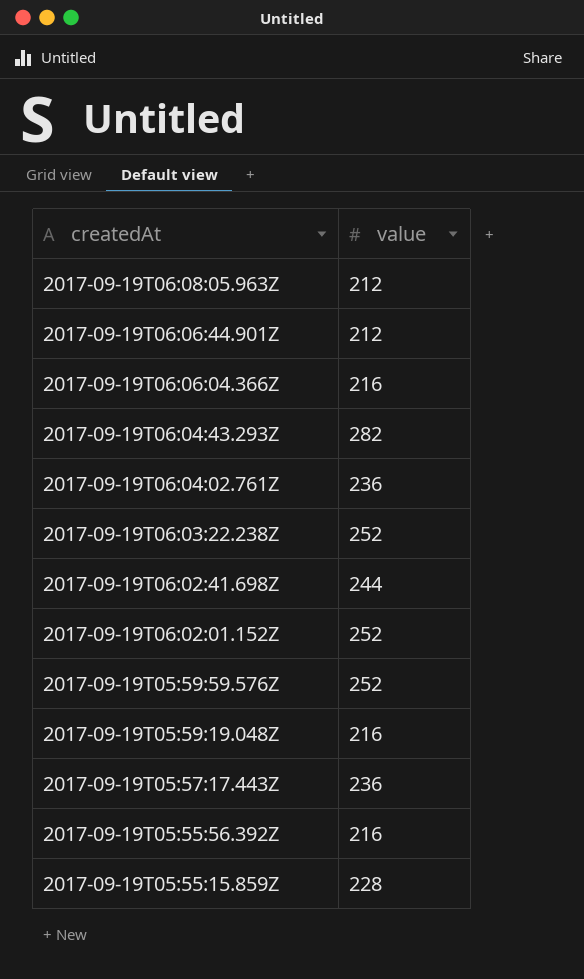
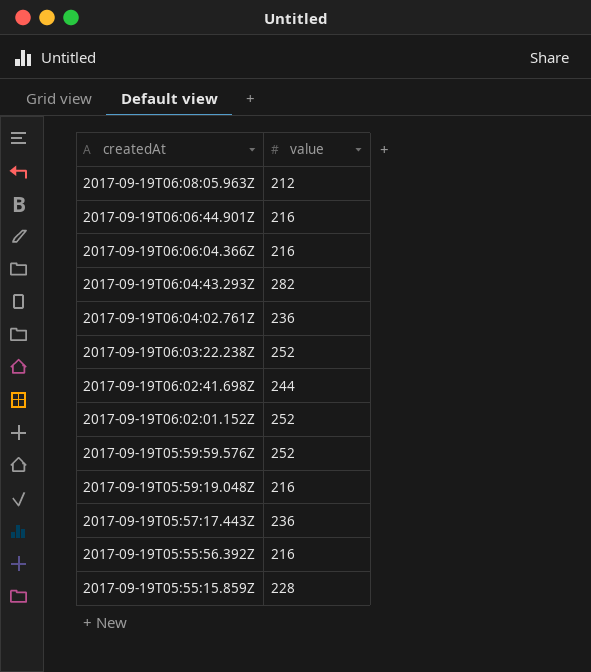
2017-09-19T06:06:44.901Z | value: 212 -> 216

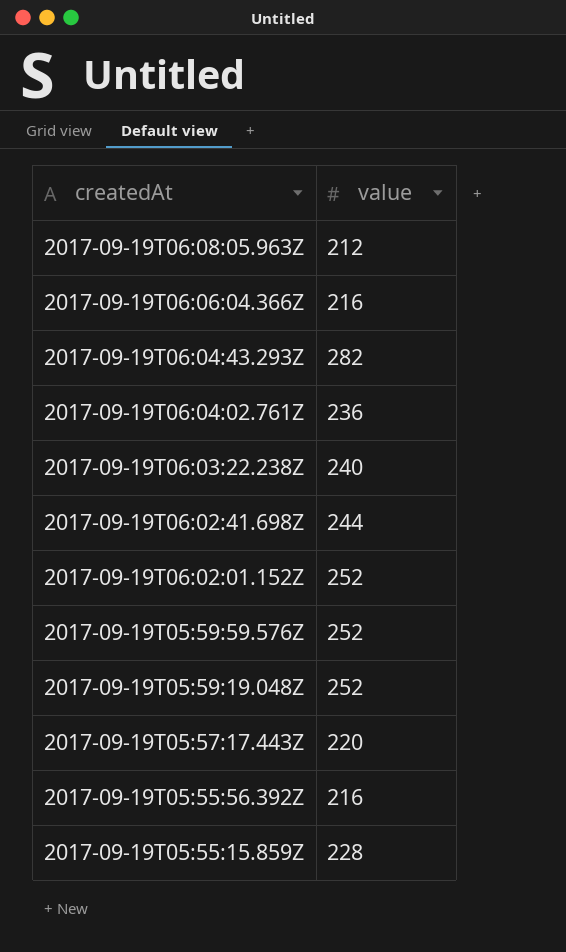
row 2017-09-19T06:06:44.901Z: 216 -> none
2017-09-19T06:03:22.238Z | value: 252 -> 240
2017-09-19T05:59:19.048Z | value: 216 -> 252
2017-09-19T05:57:17.443Z | value: 236 -> 220

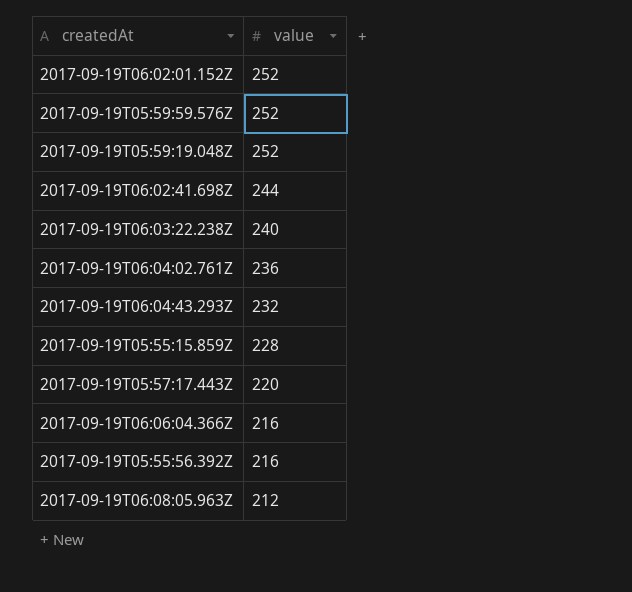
row order: createdAt descending -> value descending
2017-09-19T06:04:43.293Z | value: 282 -> 232

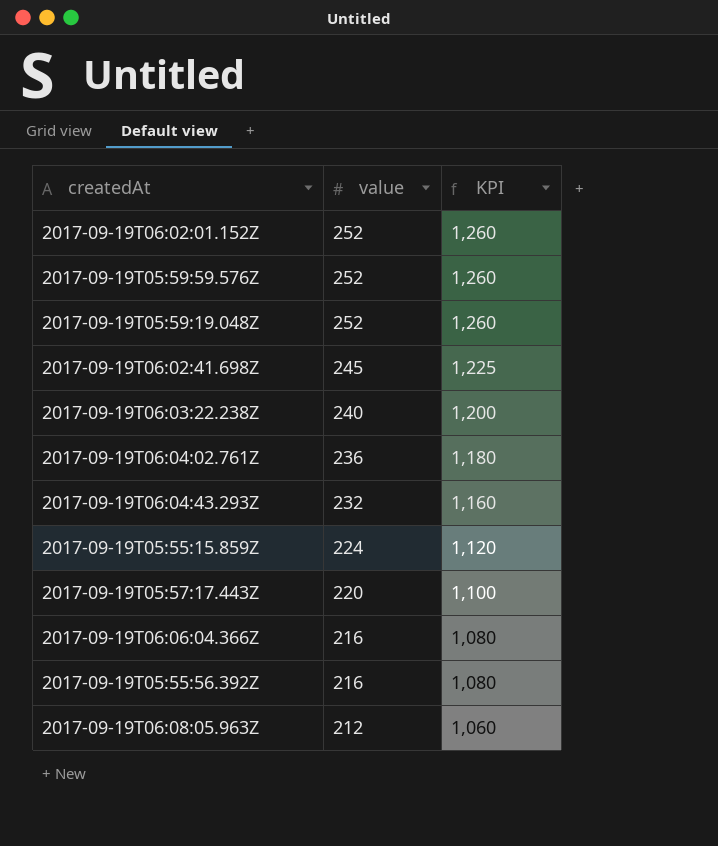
column KPI | formula: none -> [value] * 5
2017-09-19T06:02:41.698Z | value: 244 -> 245
2017-09-19T05:55:15.859Z | value: 228 -> 224

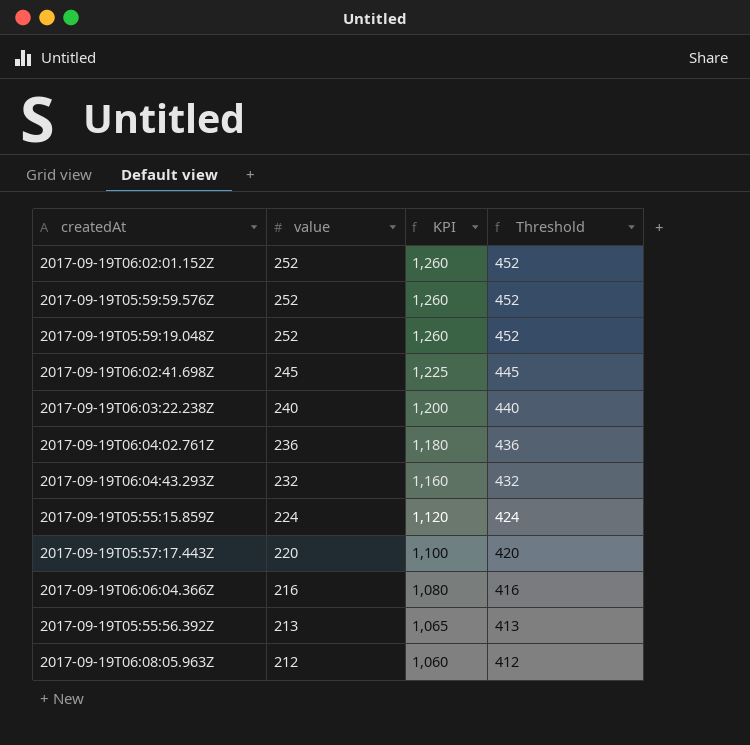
column Threshold | formula: none -> [value] + 200
2017-09-19T05:55:56.392Z | value: 216 -> 213
2017-09-19T05:55:56.392Z | KPI: 1,080 -> 1,065

